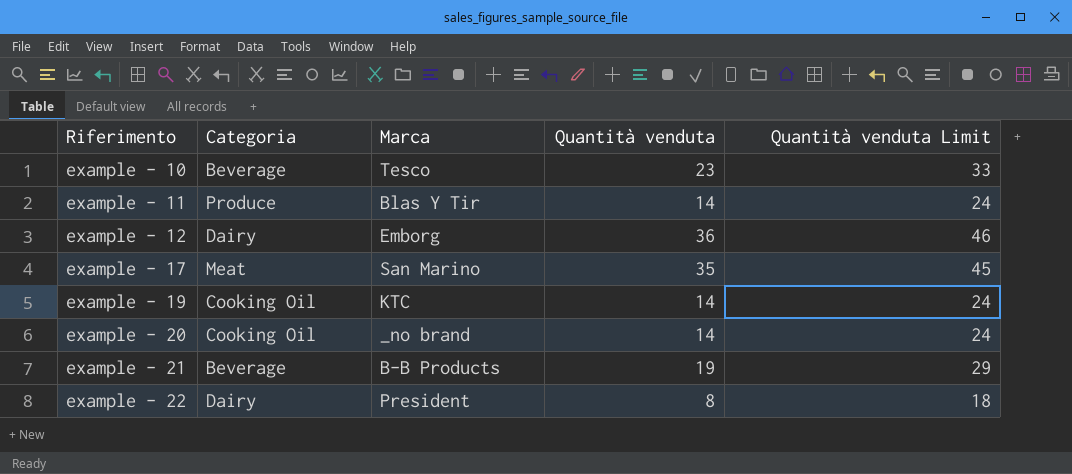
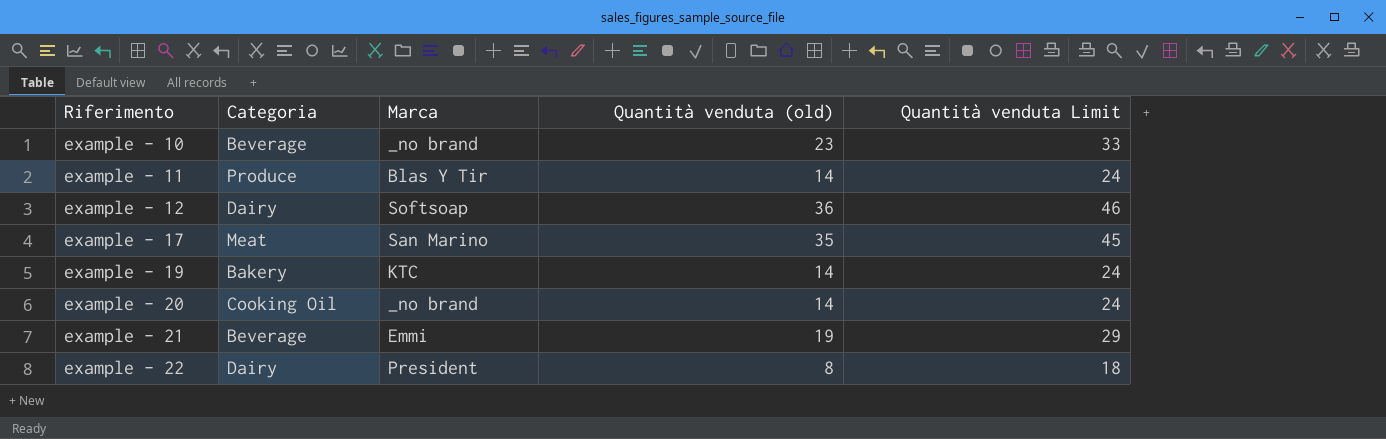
column name: Quantità venduta -> Quantità venduta (old)
example - 10 | Marca: Tesco -> _no brand
example - 12 | Marca: Emborg -> Softsoap
example - 19 | Categoria: Cooking Oil -> Bakery
example - 21 | Marca: B-B Products -> Emmi

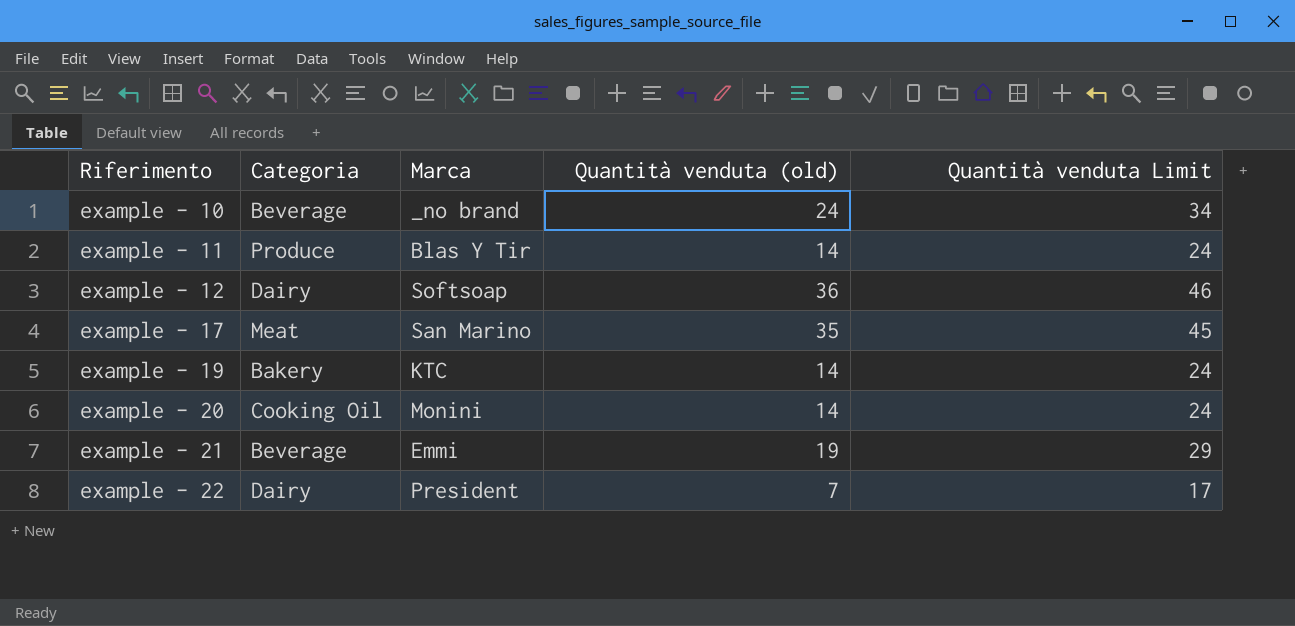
example - 10 | Quantità venduta (old): 23 -> 24
example - 10 | Quantità venduta Limit: 33 -> 34
example - 20 | Marca: _no brand -> Monini
example - 22 | Quantità venduta (old): 8 -> 7
example - 22 | Quantità venduta Limit: 18 -> 17

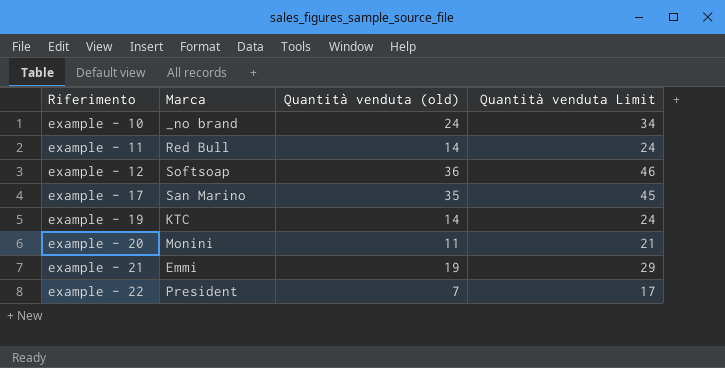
column Categoria | position: 2 -> none
example - 11 | Marca: Blas Y Tir -> Red Bull
example - 20 | Quantità venduta (old): 14 -> 11
example - 20 | Quantità venduta Limit: 24 -> 21

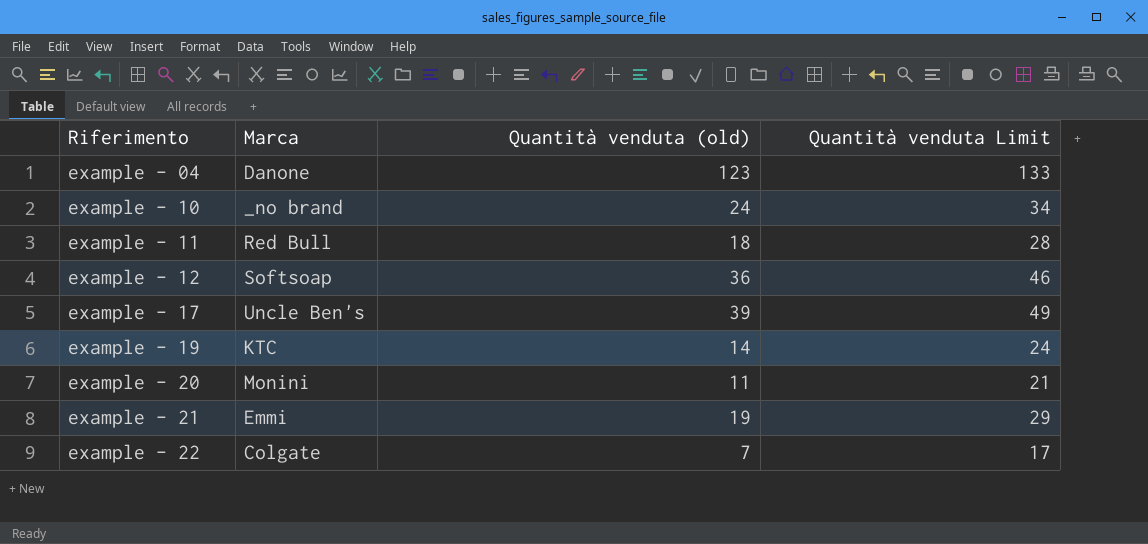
row example - 04: none -> Danone | 123 | 133
example - 11 | Quantità venduta (old): 14 -> 18
example - 11 | Quantità venduta Limit: 24 -> 28
example - 17 | Marca: San Marino -> Uncle Ben's
example - 17 | Quantità venduta (old): 35 -> 39
example - 17 | Quantità venduta Limit: 45 -> 49
example - 22 | Marca: President -> Colgate

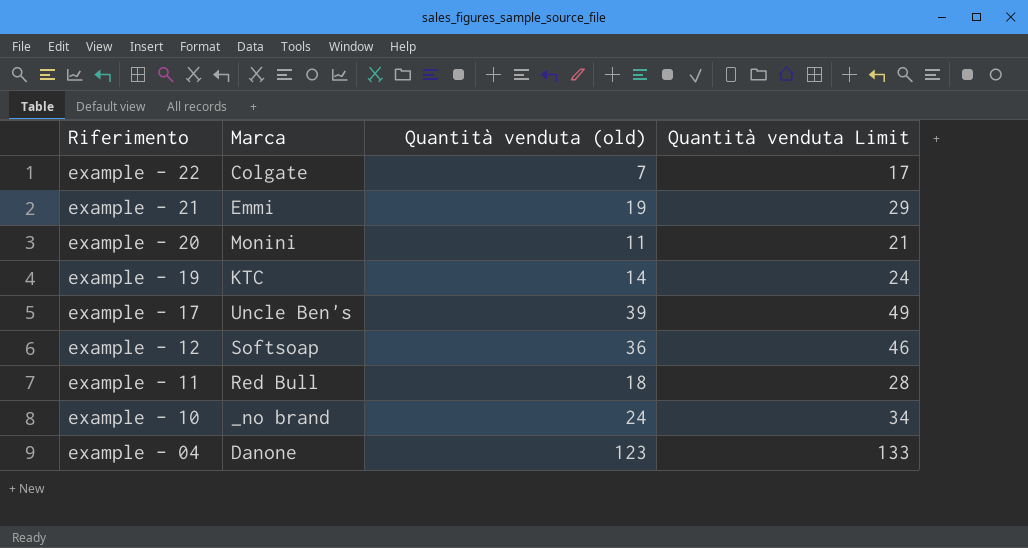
row order: Riferimento ascending -> Riferimento descending

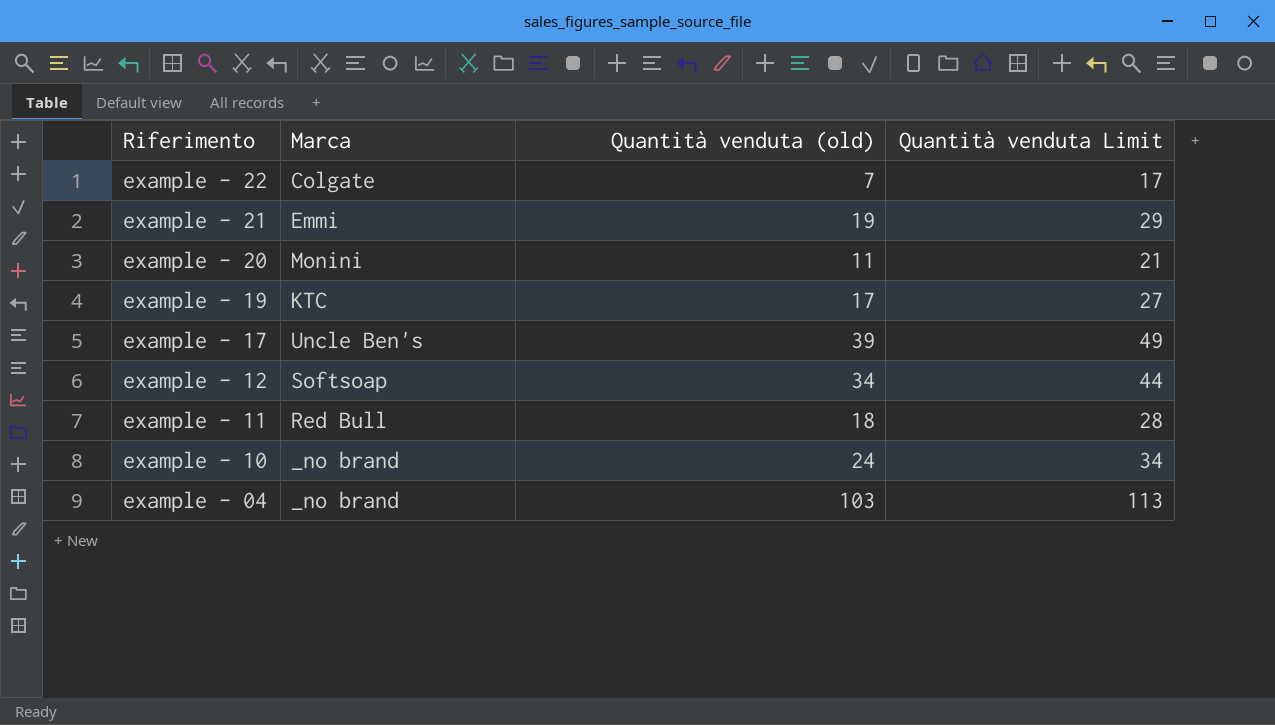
example - 19 | Quantità venduta (old): 14 -> 17
example - 19 | Quantità venduta Limit: 24 -> 27
example - 12 | Quantità venduta (old): 36 -> 34
example - 12 | Quantità venduta Limit: 46 -> 44
example - 04 | Marca: Danone -> _no brand
example - 04 | Quantità venduta (old): 123 -> 103
example - 04 | Quantità venduta Limit: 133 -> 113

